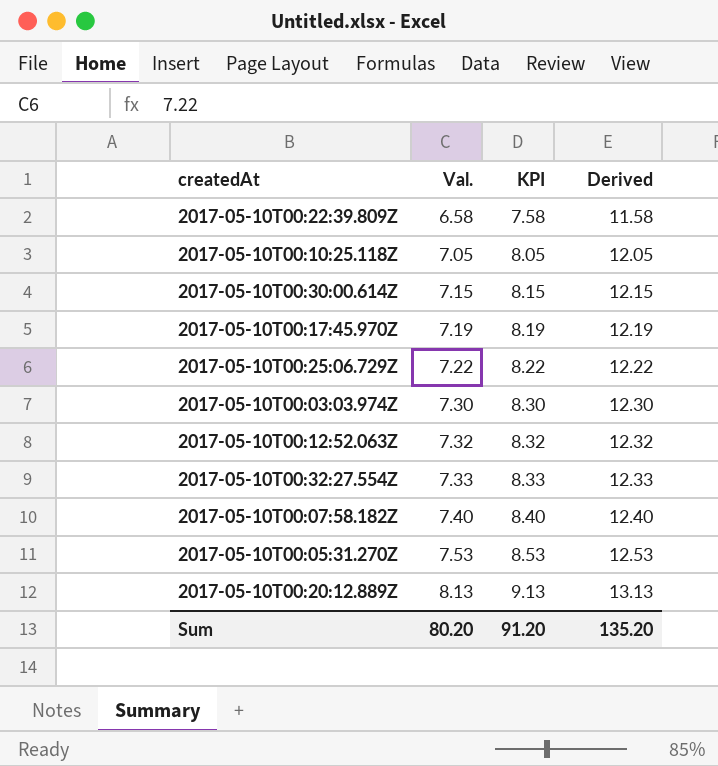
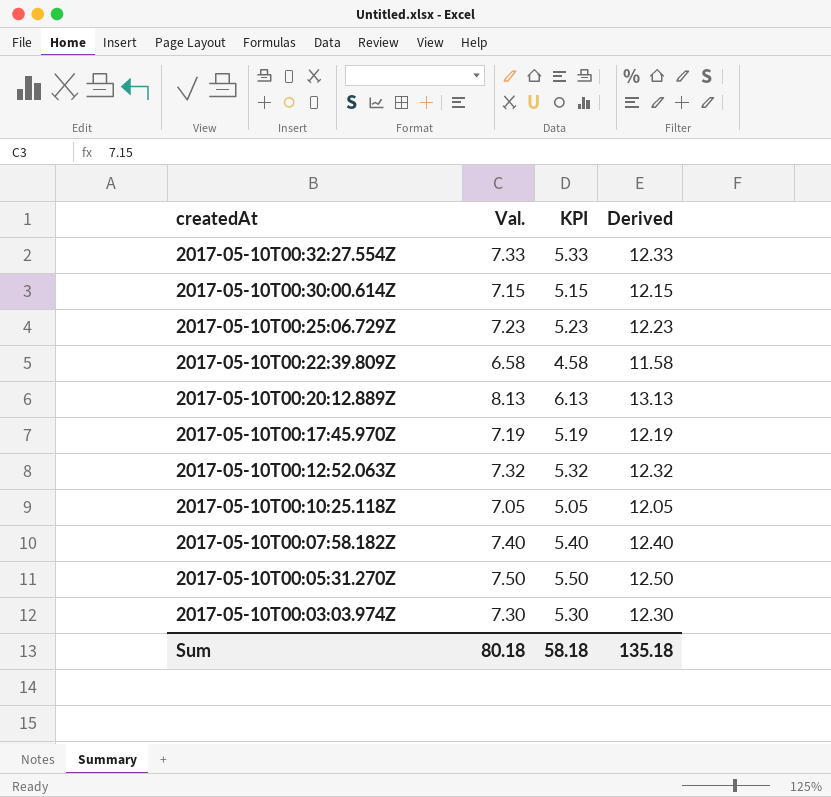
row order: Val. ascending -> createdAt descending
column KPI | formula: [Val.] + 1 -> [Val.] - 2
2017-05-10T00:25:06.729Z | Val.: 7.22 -> 7.23
2017-05-10T00:25:06.729Z | Derived: 12.22 -> 12.23
2017-05-10T00:05:31.270Z | Val.: 7.53 -> 7.50
2017-05-10T00:05:31.270Z | Derived: 12.53 -> 12.50
Sum | Val.: 80.20 -> 80.18
Sum | KPI: 91.20 -> 58.18
Sum | Derived: 135.20 -> 135.18

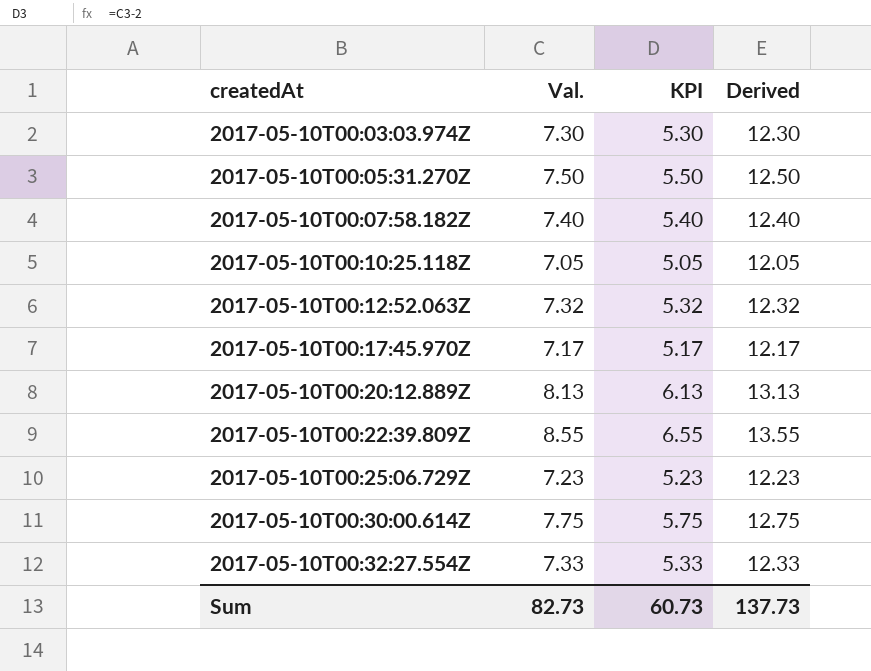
row order: createdAt descending -> createdAt ascending
2017-05-10T00:17:45.970Z | Val.: 7.19 -> 7.17
2017-05-10T00:17:45.970Z | KPI: 5.19 -> 5.17
2017-05-10T00:17:45.970Z | Derived: 12.19 -> 12.17
2017-05-10T00:22:39.809Z | Val.: 6.58 -> 8.55
2017-05-10T00:22:39.809Z | KPI: 4.58 -> 6.55
2017-05-10T00:22:39.809Z | Derived: 11.58 -> 13.55
2017-05-10T00:30:00.614Z | Val.: 7.15 -> 7.75
2017-05-10T00:30:00.614Z | KPI: 5.15 -> 5.75
2017-05-10T00:30:00.614Z | Derived: 12.15 -> 12.75
Sum | Val.: 80.18 -> 82.73
Sum | KPI: 58.18 -> 60.73
Sum | Derived: 135.18 -> 137.73

